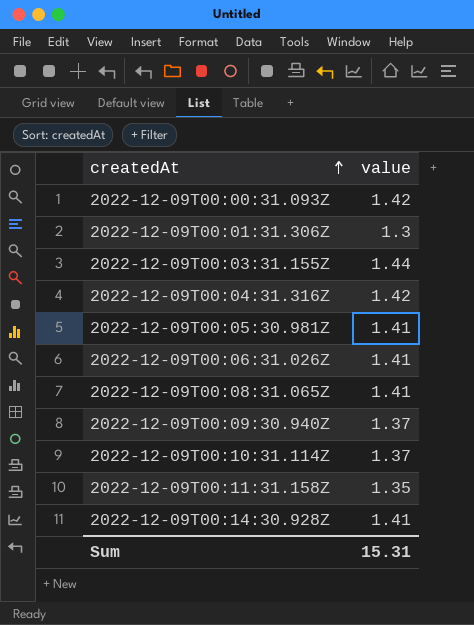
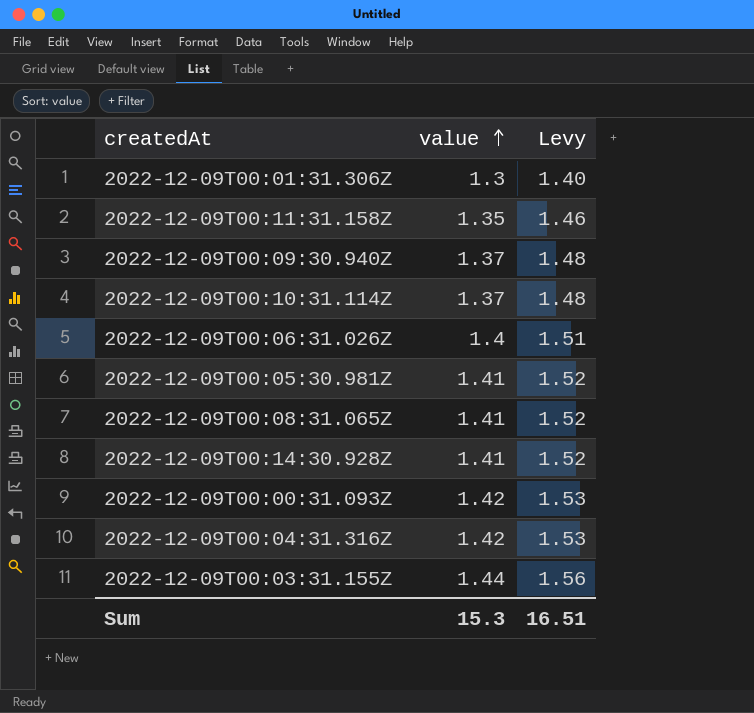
row order: createdAt ascending -> value ascending
column Levy | formula: none -> [value] * 1.08
2022-12-09T00:06:31.026Z | value: 1.41 -> 1.4
Sum | value: 15.31 -> 15.3

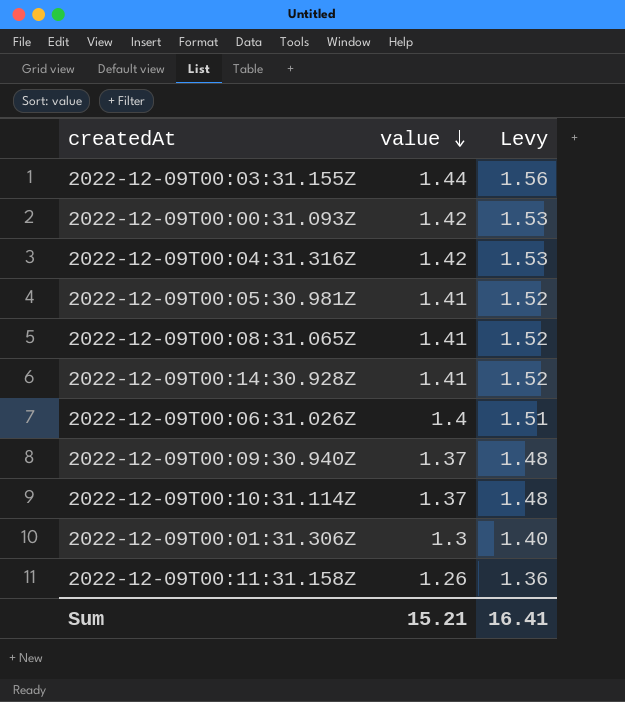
row order: value ascending -> value descending
2022-12-09T00:11:31.158Z | value: 1.35 -> 1.26
2022-12-09T00:11:31.158Z | Levy: 1.46 -> 1.36
Sum | value: 15.3 -> 15.21
Sum | Levy: 16.51 -> 16.41

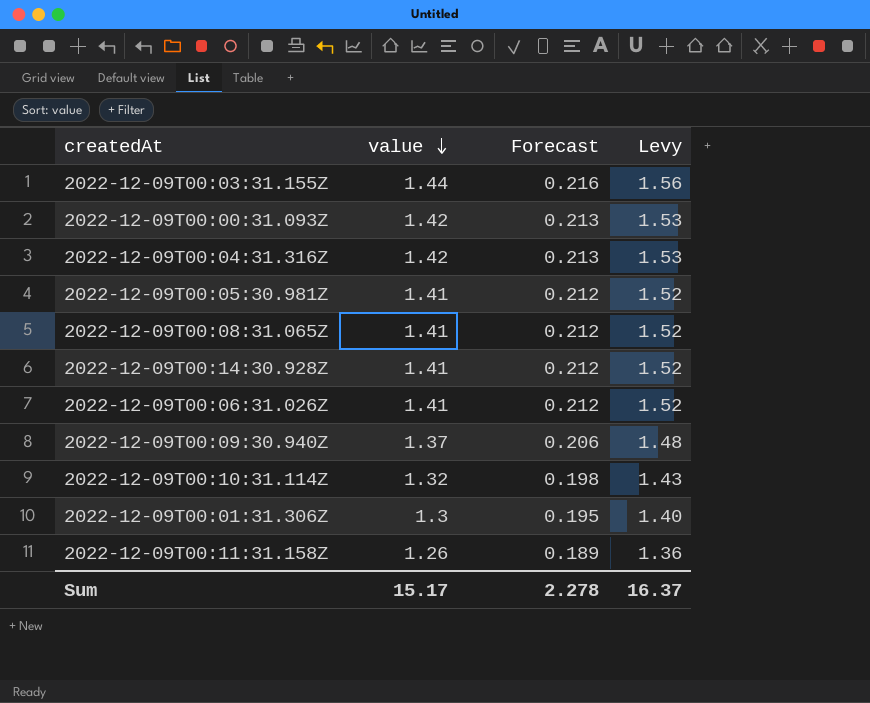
column Forecast | formula: none -> [value] * 0.15
2022-12-09T00:06:31.026Z | value: 1.4 -> 1.41
2022-12-09T00:06:31.026Z | Levy: 1.51 -> 1.52
2022-12-09T00:10:31.114Z | value: 1.37 -> 1.32
2022-12-09T00:10:31.114Z | Levy: 1.48 -> 1.43
Sum | value: 15.21 -> 15.17
Sum | Levy: 16.41 -> 16.37

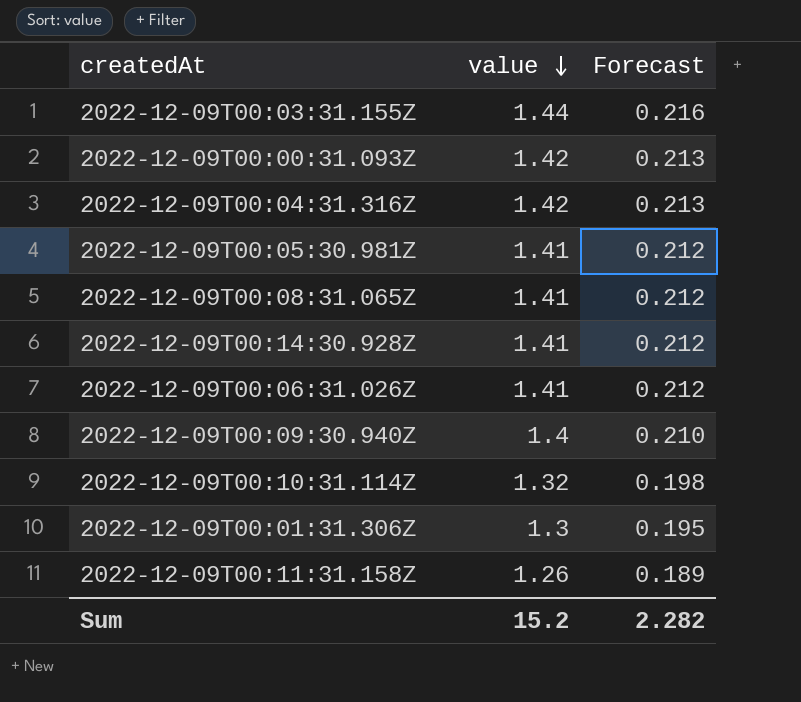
column Levy | formula: [value] * 1.08 -> none
2022-12-09T00:09:30.940Z | value: 1.37 -> 1.4
2022-12-09T00:09:30.940Z | Forecast: 0.206 -> 0.210
Sum | value: 15.17 -> 15.2
Sum | Forecast: 2.278 -> 2.282

